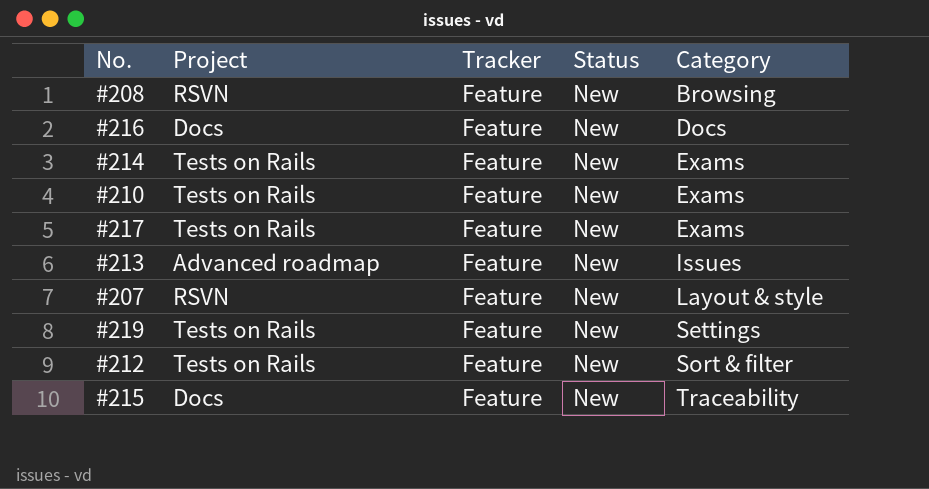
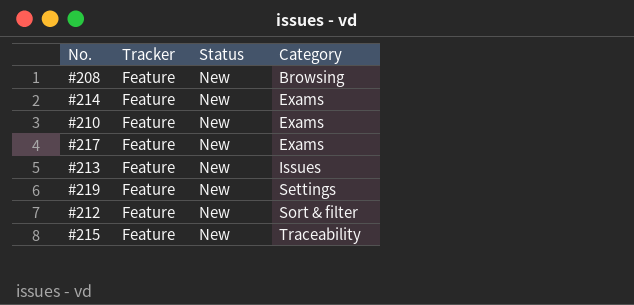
column Project | position: 2 -> none
row #216: Docs | Feature | New | Docs -> none
row #207: RSVN | Feature | New | Layout & style -> none

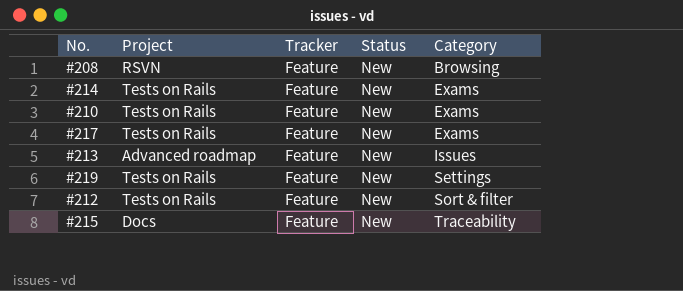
column Project | position: none -> 2

